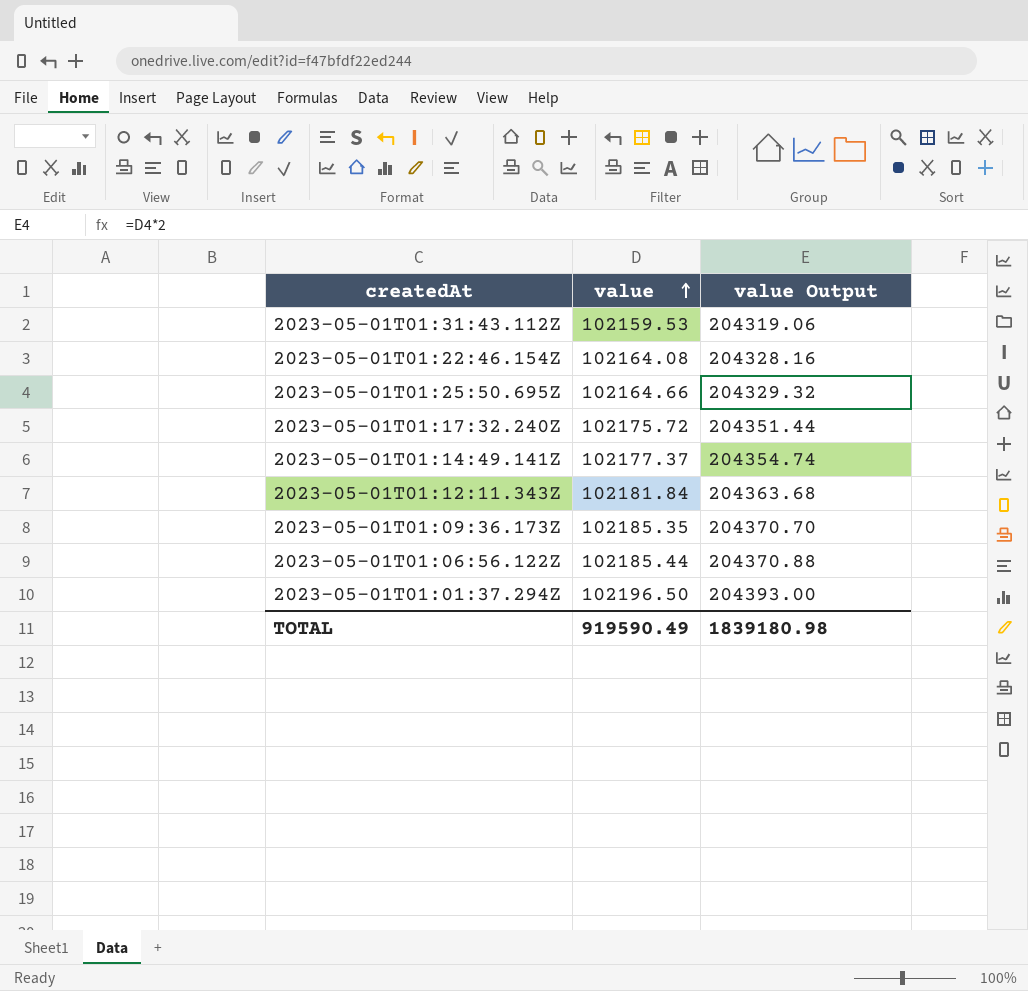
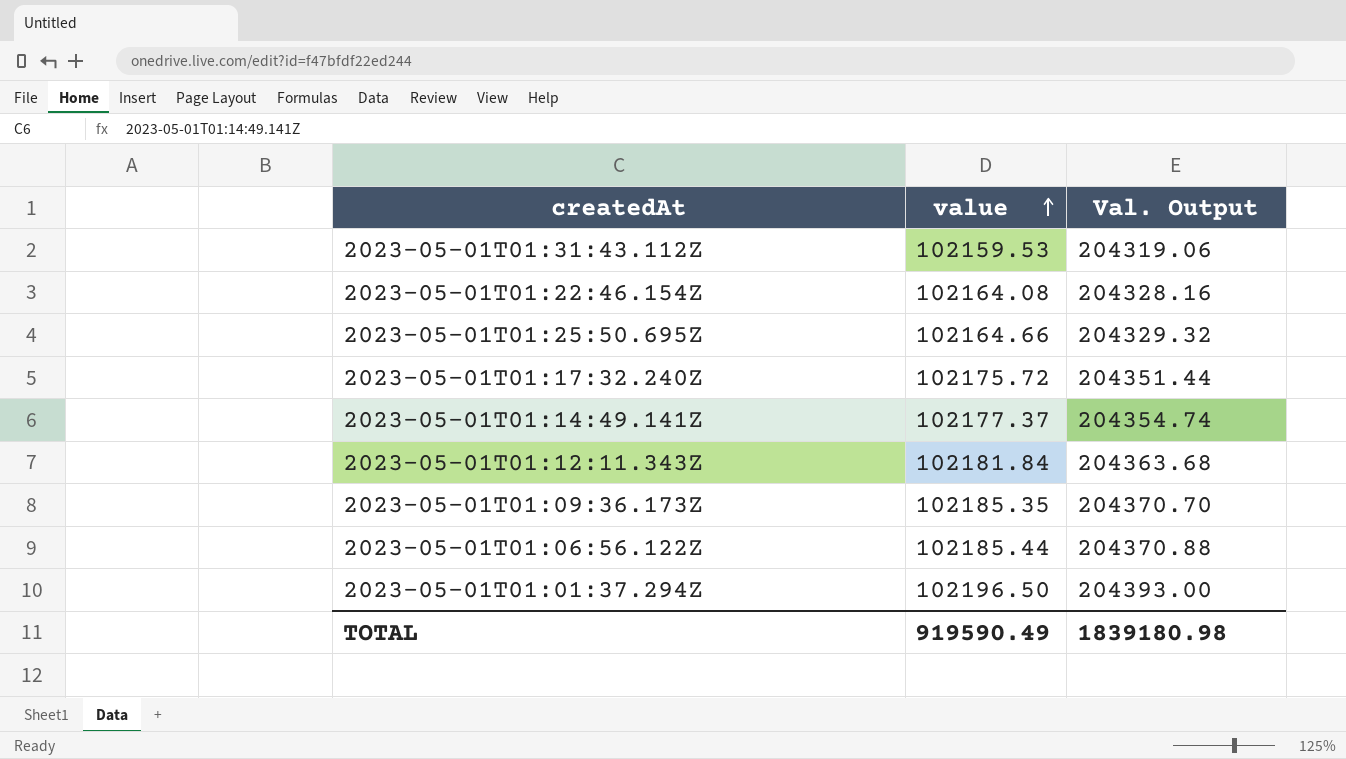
column name: value Output -> Val. Output

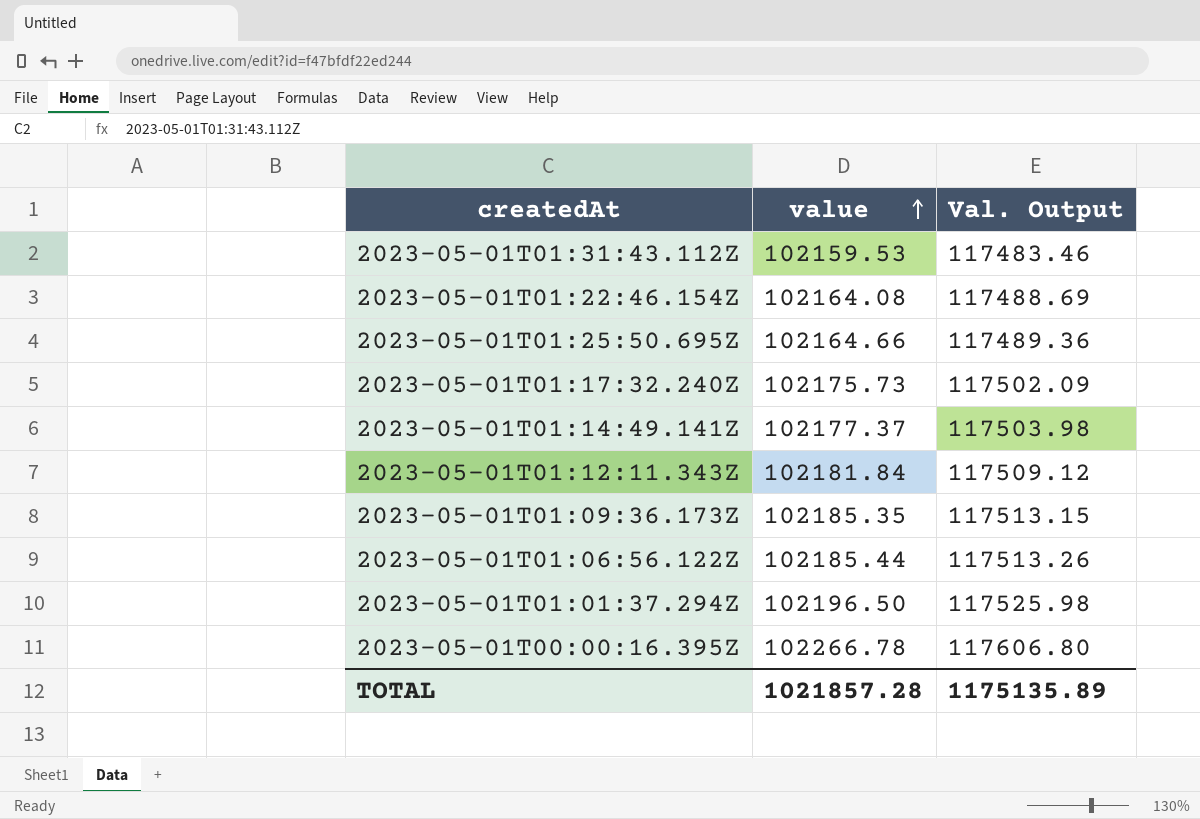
column Val. Output | formula: [value] * 2 -> [value] * 1.15
2023-05-01T01:17:32.240Z | value: 102175.72 -> 102175.73
row 2023-05-01T00:00:16.395Z: none -> 102266.78 | 117606.80
TOTAL | value: 919590.49 -> 1021857.28
TOTAL | Val. Output: 1839180.98 -> 1175135.89

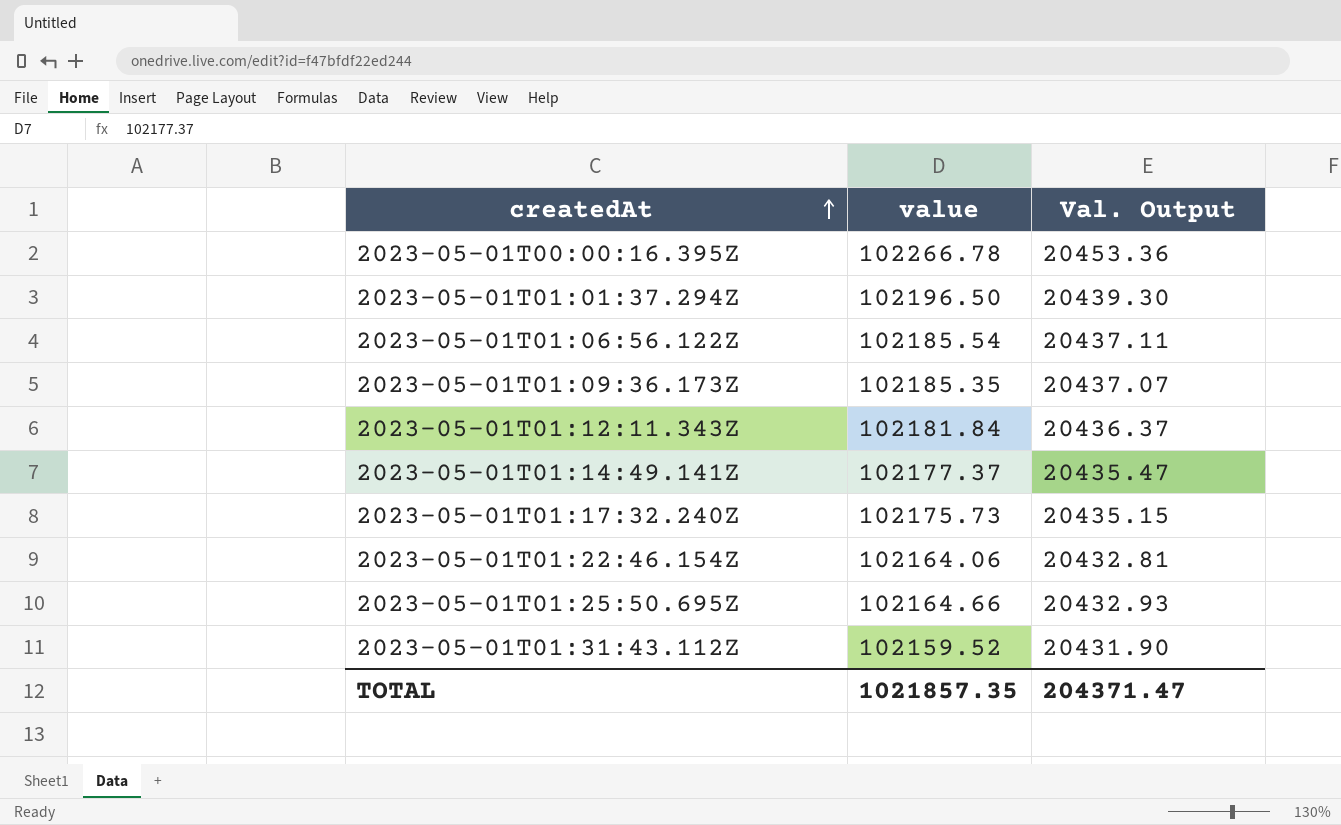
row order: value ascending -> createdAt ascending
column Val. Output | formula: [value] * 1.15 -> [value] * 0.2
2023-05-01T01:06:56.122Z | value: 102185.44 -> 102185.54
2023-05-01T01:22:46.154Z | value: 102164.08 -> 102164.06
2023-05-01T01:31:43.112Z | value: 102159.53 -> 102159.52
TOTAL | value: 1021857.28 -> 1021857.35
TOTAL | Val. Output: 1175135.89 -> 204371.47

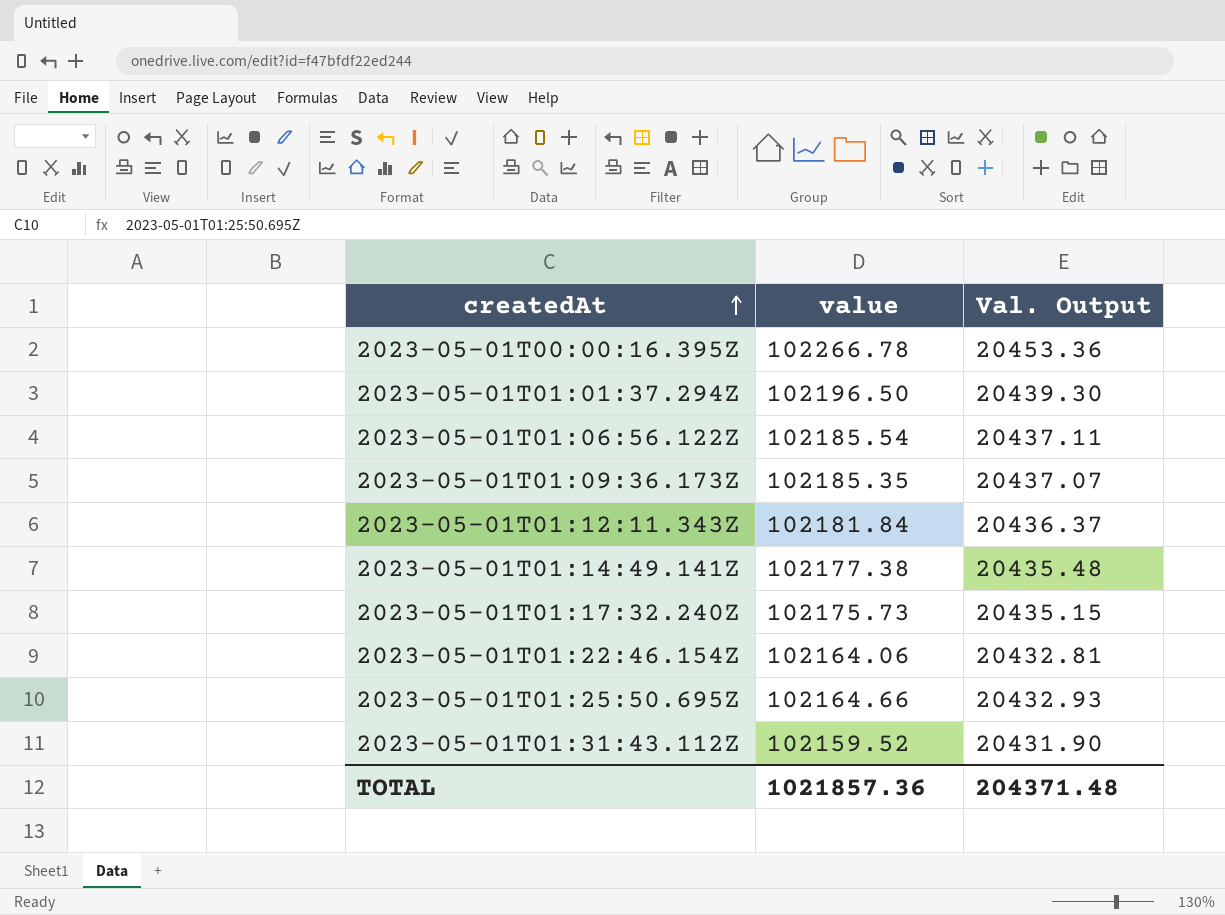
2023-05-01T01:14:49.141Z | value: 102177.37 -> 102177.38
2023-05-01T01:14:49.141Z | Val. Output: 20435.47 -> 20435.48
TOTAL | value: 1021857.35 -> 1021857.36
TOTAL | Val. Output: 204371.47 -> 204371.48

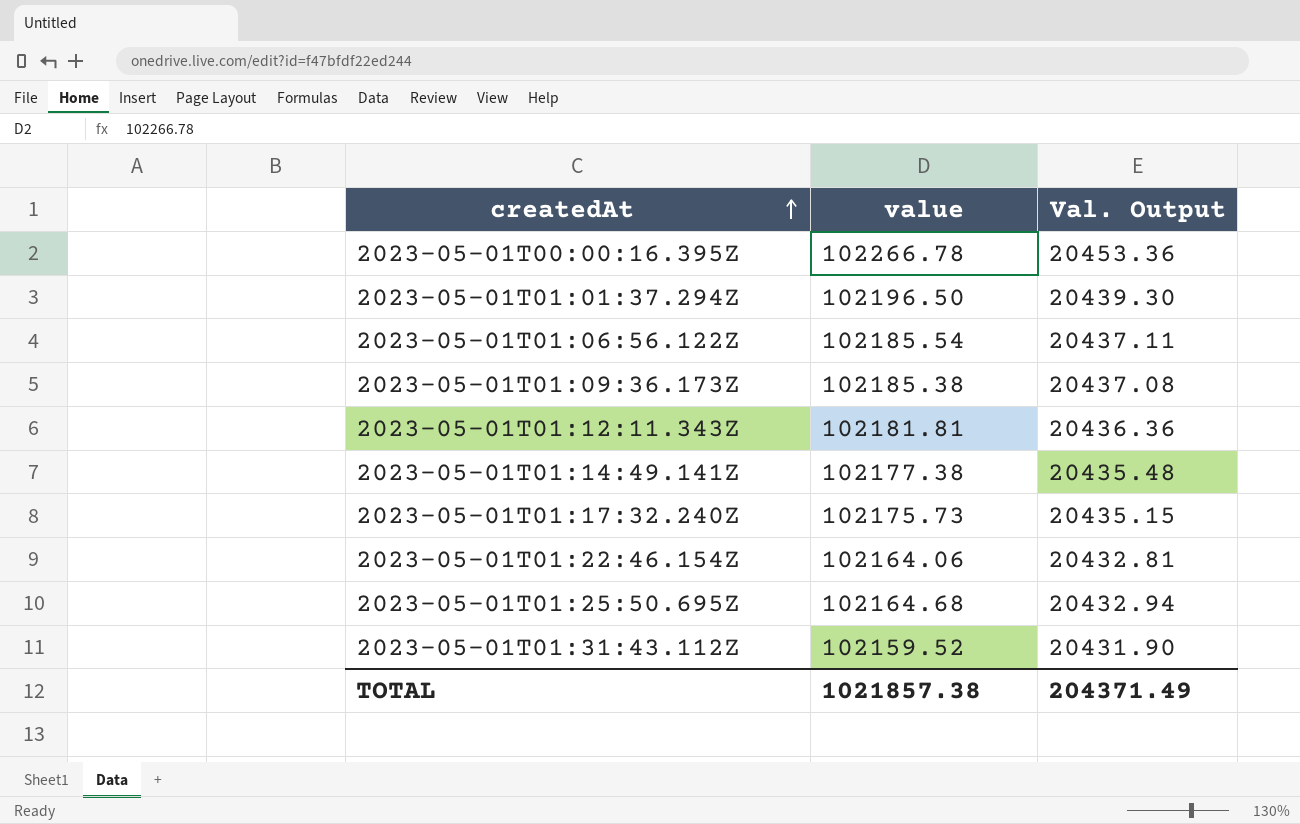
2023-05-01T01:09:36.173Z | value: 102185.35 -> 102185.38
2023-05-01T01:09:36.173Z | Val. Output: 20437.07 -> 20437.08
2023-05-01T01:12:11.343Z | value: 102181.84 -> 102181.81
2023-05-01T01:12:11.343Z | Val. Output: 20436.37 -> 20436.36
2023-05-01T01:25:50.695Z | value: 102164.66 -> 102164.68
2023-05-01T01:25:50.695Z | Val. Output: 20432.93 -> 20432.94
TOTAL | value: 1021857.36 -> 1021857.38
TOTAL | Val. Output: 204371.48 -> 204371.49

